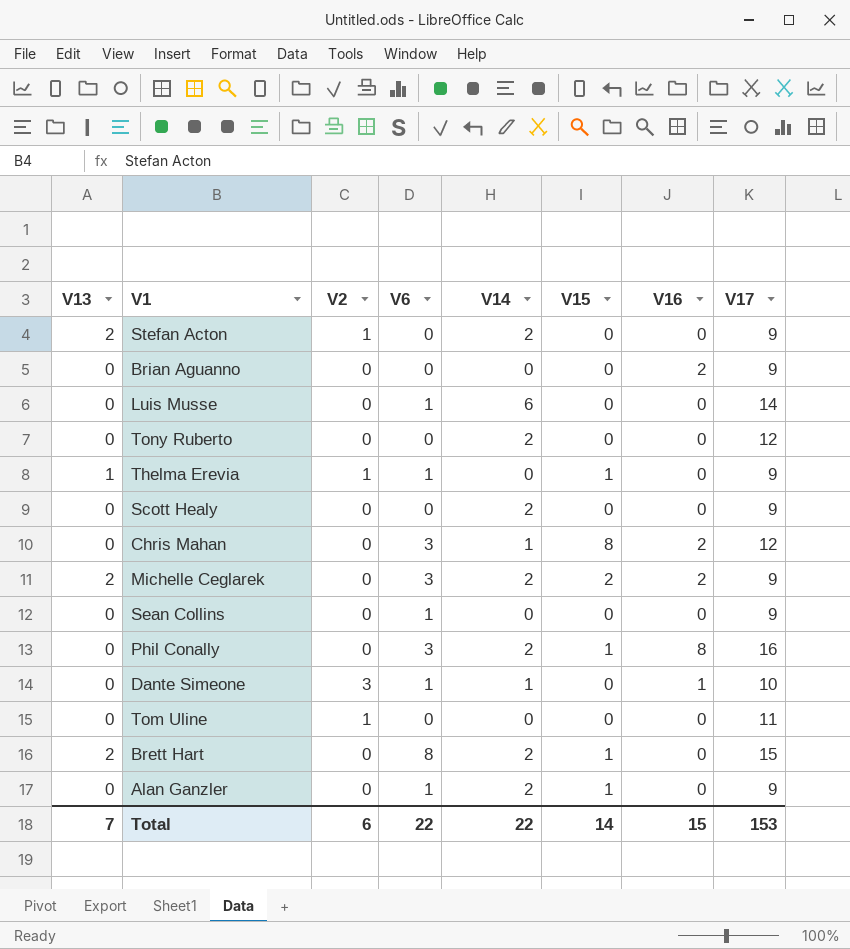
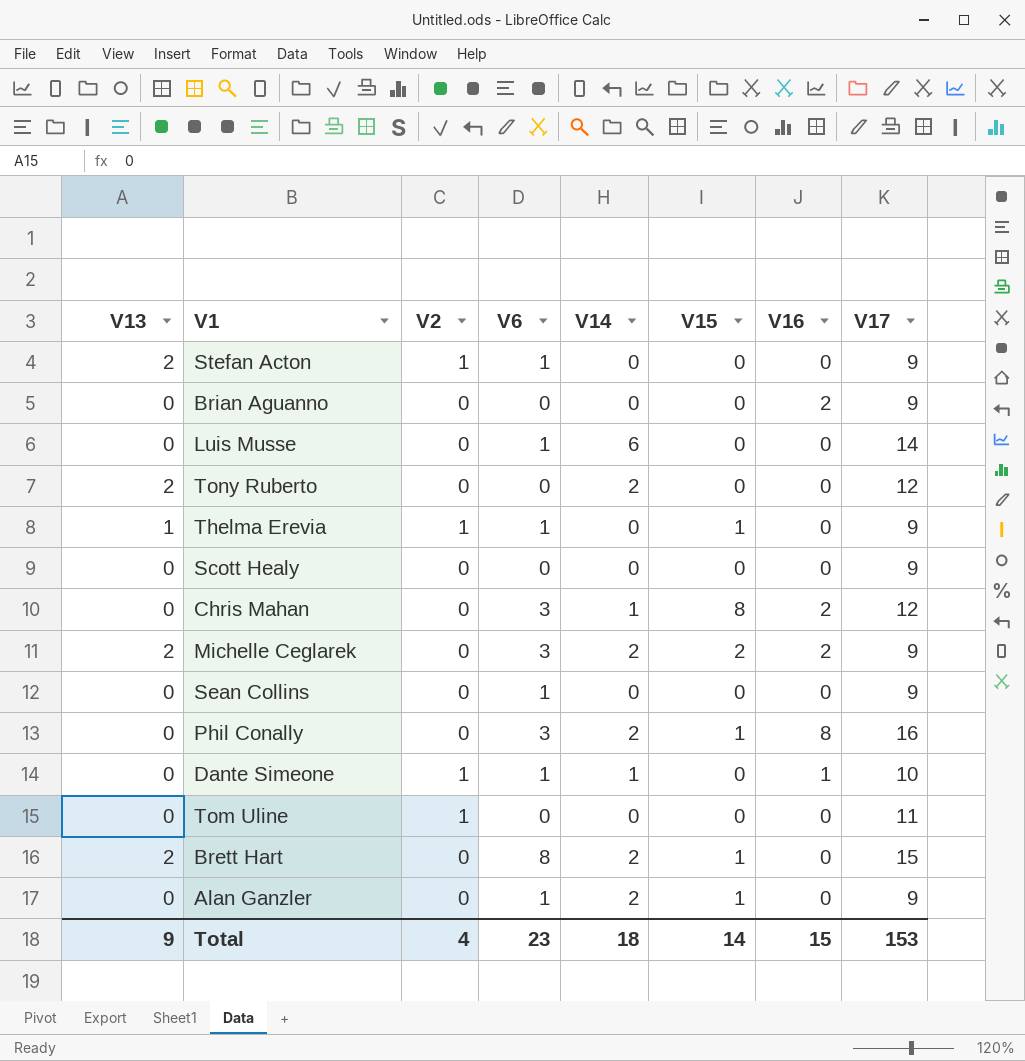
Stefan Acton | V6: 0 -> 1
Stefan Acton | V14: 2 -> 0
Tony Ruberto | V13: 0 -> 2
Scott Healy | V14: 2 -> 0
Dante Simeone | V2: 3 -> 1
Total | V13: 7 -> 9
Total | V2: 6 -> 4
Total | V6: 22 -> 23
Total | V14: 22 -> 18

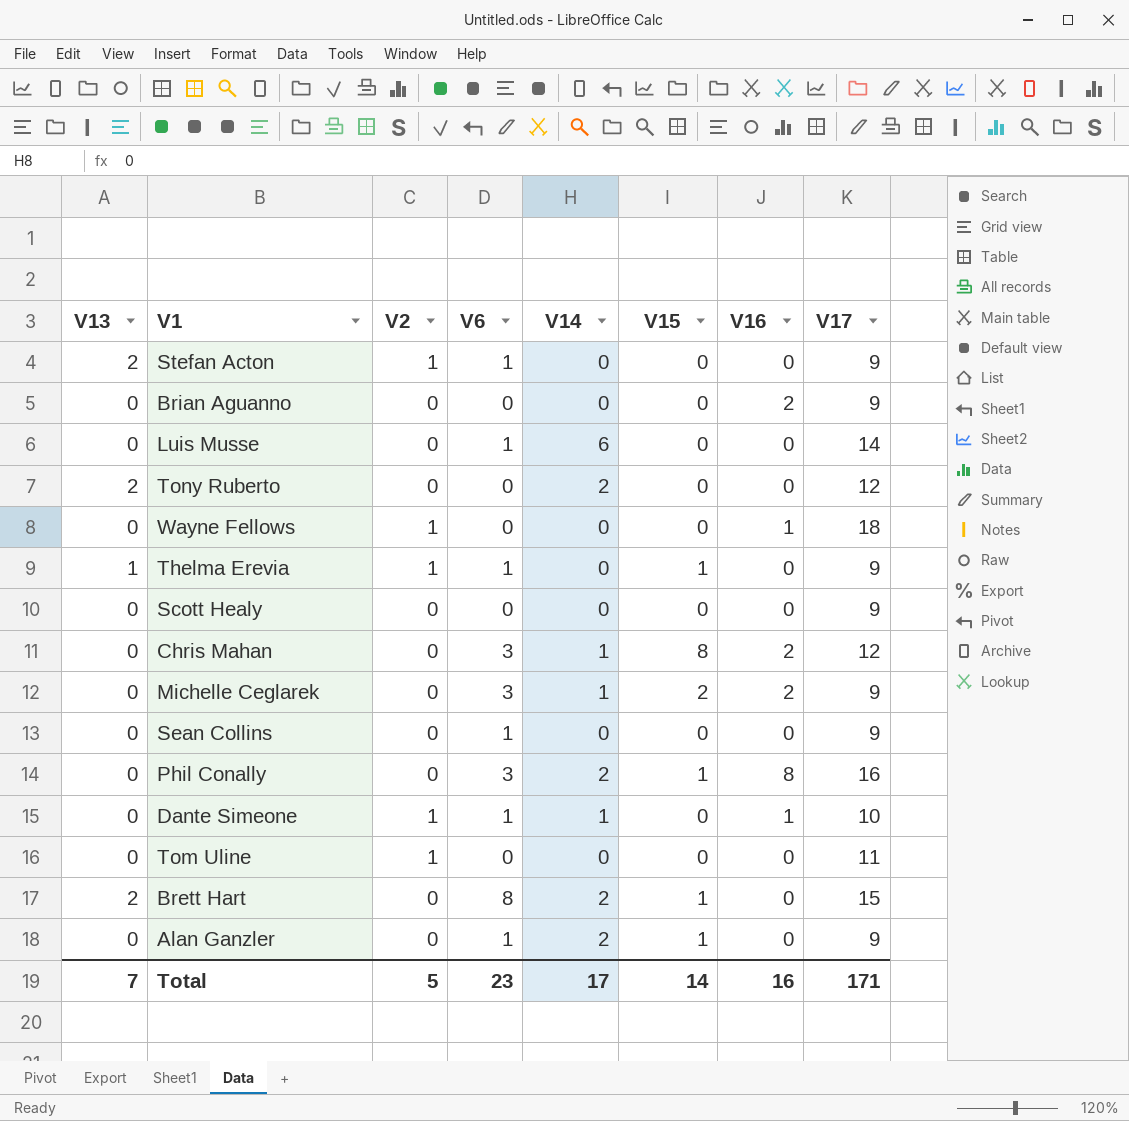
row Wayne Fellows: none -> 0 | 1 | 0 | 0 | 0 | 1 | 18
Michelle Ceglarek | V13: 2 -> 0
Michelle Ceglarek | V14: 2 -> 1
Total | V13: 9 -> 7
Total | V2: 4 -> 5
Total | V14: 18 -> 17
Total | V16: 15 -> 16
Total | V17: 153 -> 171

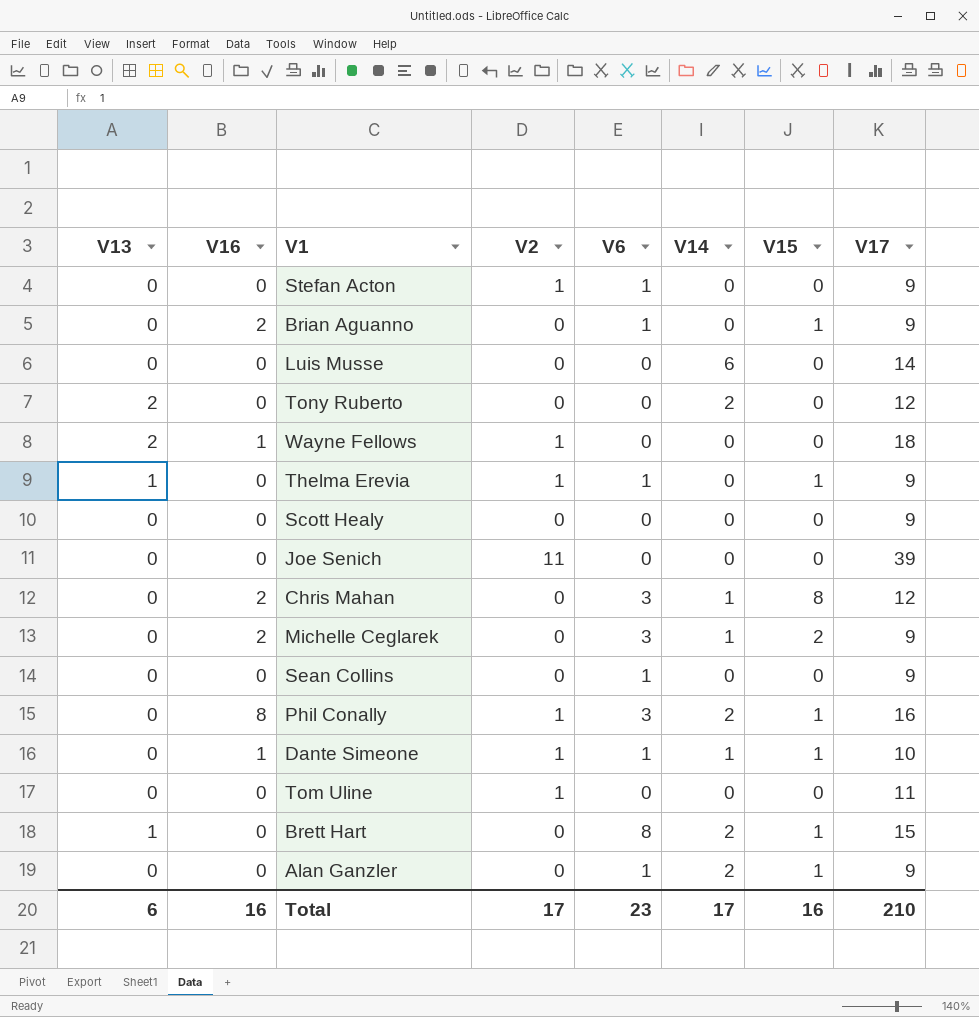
column V16 | position: 7 -> 2
Stefan Acton | V13: 2 -> 0
Brian Aguanno | V6: 0 -> 1
Brian Aguanno | V15: 0 -> 1
Luis Musse | V6: 1 -> 0
Wayne Fellows | V13: 0 -> 2
row Joe Senich: none -> 0 | 0 | 11 | 0 | 0 | 0 | 39
Phil Conally | V2: 0 -> 1
Dante Simeone | V15: 0 -> 1
Brett Hart | V13: 2 -> 1
Total | V13: 7 -> 6
Total | V2: 5 -> 17
Total | V15: 14 -> 16
Total | V17: 171 -> 210

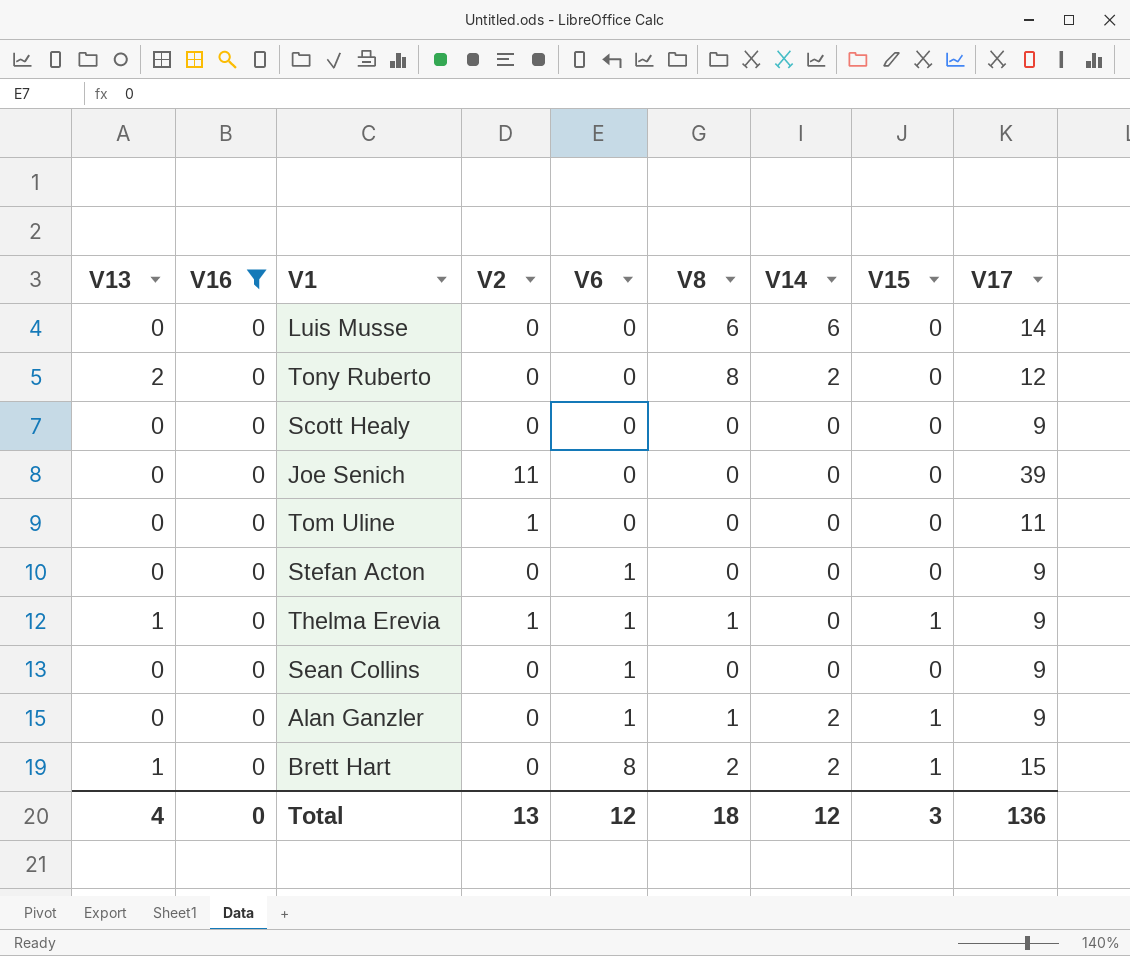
filter: none -> V16 = 0
row order: none -> V6 ascending
column V8 | position: none -> 6
Stefan Acton | V2: 1 -> 0
Total | V13: 6 -> 4
Total | V16: 16 -> 0
Total | V2: 17 -> 13
Total | V6: 23 -> 12
Total | V14: 17 -> 12
Total | V15: 16 -> 3
Total | V17: 210 -> 136

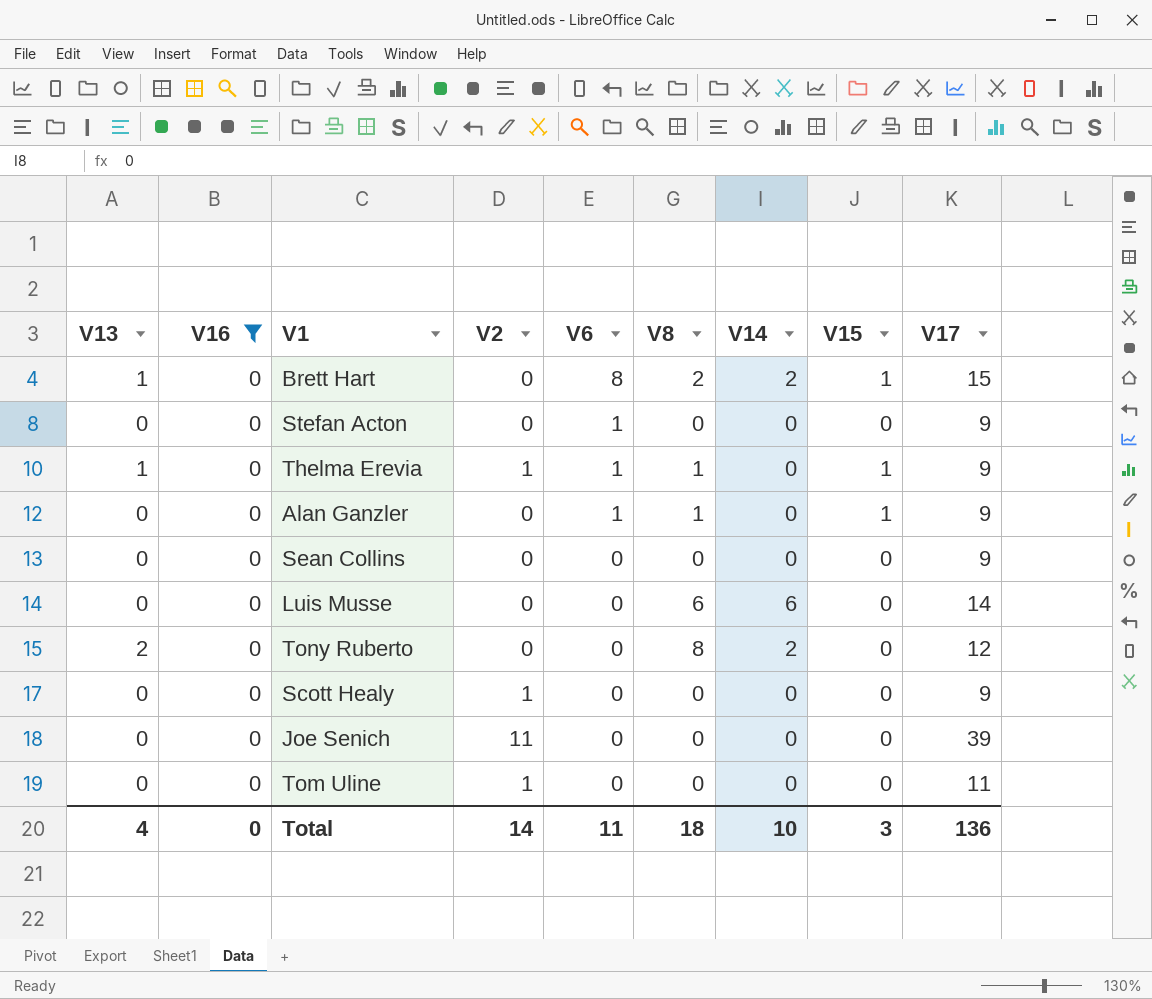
row order: V6 ascending -> V6 descending
Alan Ganzler | V14: 2 -> 0
Sean Collins | V6: 1 -> 0
Scott Healy | V2: 0 -> 1
Total | V2: 13 -> 14
Total | V6: 12 -> 11
Total | V14: 12 -> 10

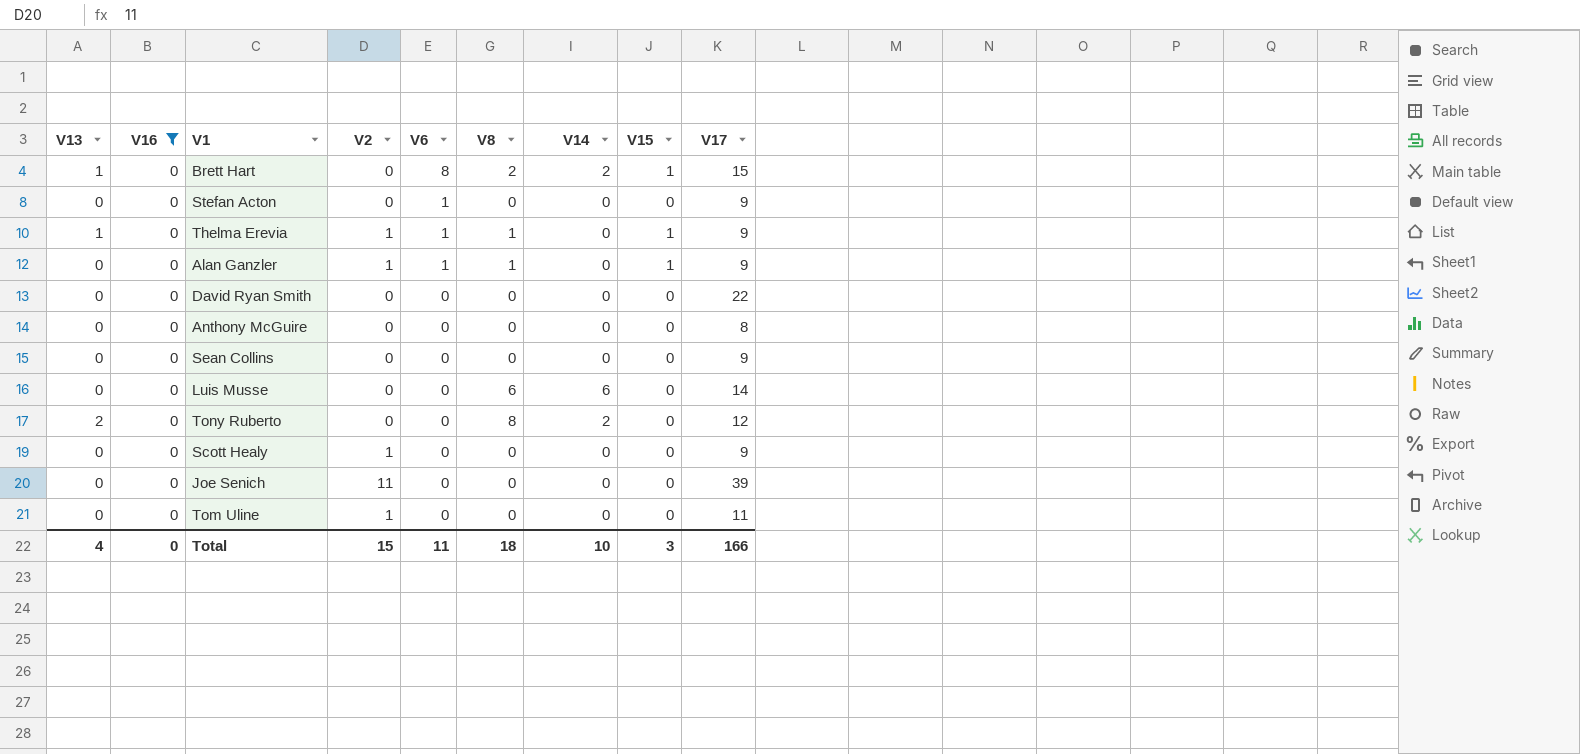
Alan Ganzler | V2: 0 -> 1
row David Ryan Smith: none -> 0 | 0 | 0 | 0 | 0 | 0 | 0 | 22
row Anthony McGuire: none -> 0 | 0 | 0 | 0 | 0 | 0 | 0 | 8
Total | V2: 14 -> 15
Total | V17: 136 -> 166

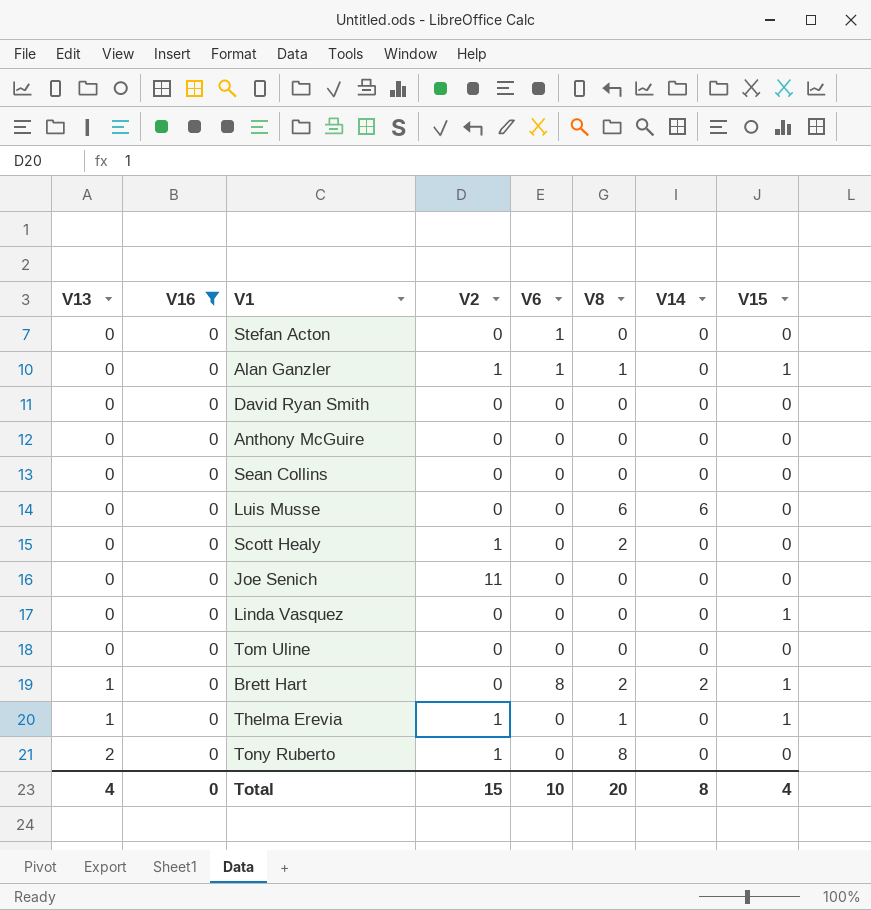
row order: V6 descending -> V13 ascending
column V17 | position: 9 -> none
Scott Healy | V8: 0 -> 2
row Linda Vasquez: none -> 0 | 0 | 0 | 0 | 0 | 0 | 1
Tom Uline | V2: 1 -> 0
Thelma Erevia | V6: 1 -> 0
Tony Ruberto | V2: 0 -> 1
Tony Ruberto | V14: 2 -> 0
Total | V6: 11 -> 10
Total | V8: 18 -> 20
Total | V14: 10 -> 8
Total | V15: 3 -> 4

